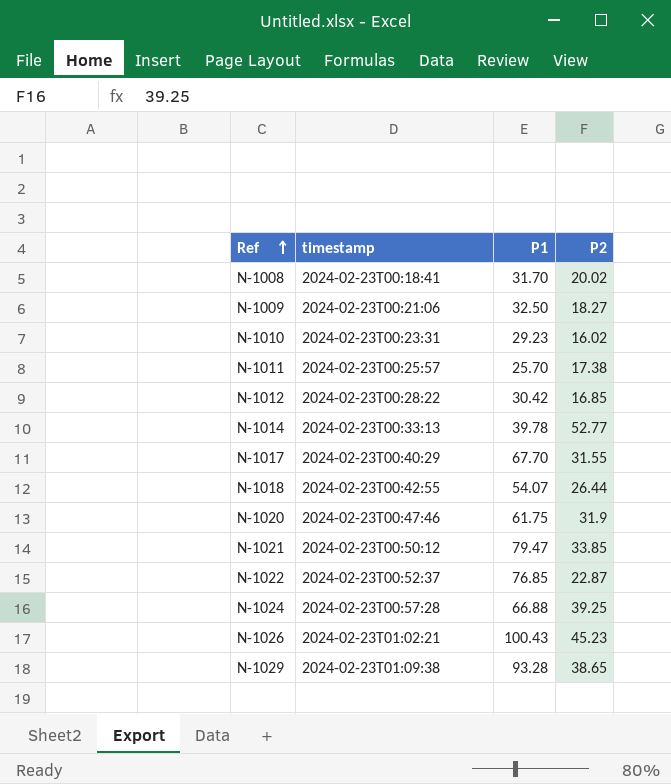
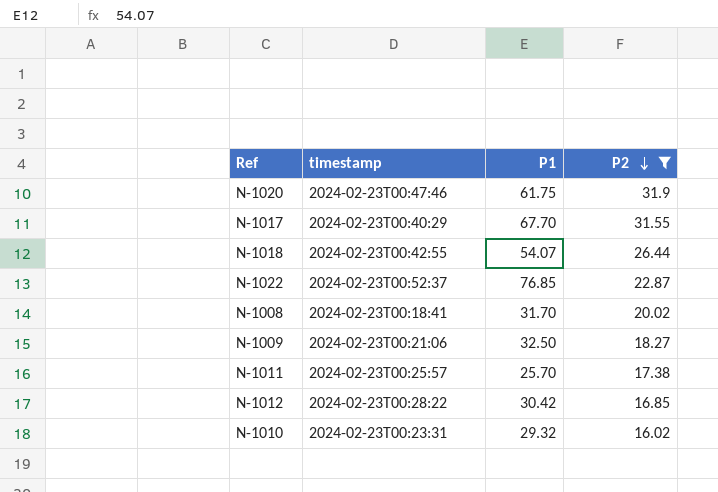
filter: none -> P2 <= 31.9
row order: Ref ascending -> P2 descending
N-1010 | P1: 29.23 -> 29.32

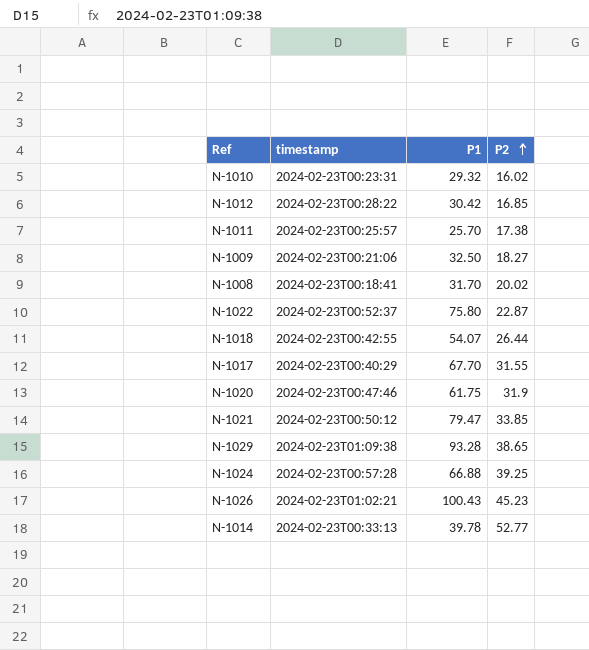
filter: P2 <= 31.9 -> none
row order: P2 descending -> P2 ascending
N-1022 | P1: 76.85 -> 75.80

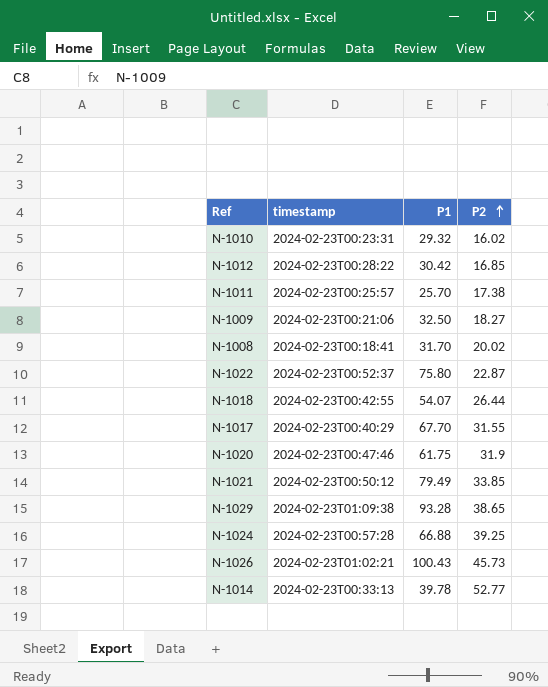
N-1021 | P1: 79.47 -> 79.49
N-1026 | P2: 45.23 -> 45.73

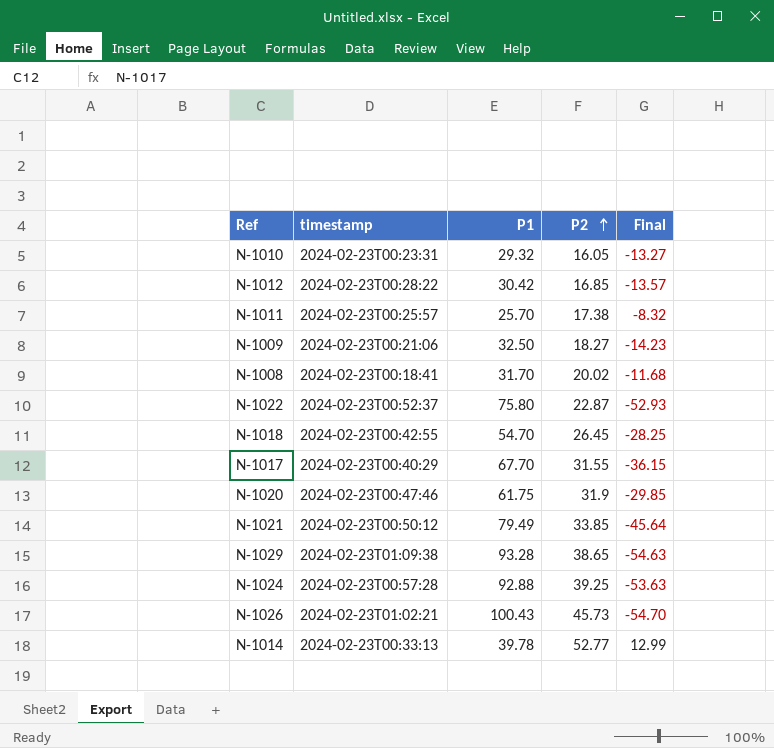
column Final | formula: none -> [P2] - [P1]
N-1010 | P2: 16.02 -> 16.05
N-1018 | P1: 54.07 -> 54.70
N-1018 | P2: 26.44 -> 26.45
N-1024 | P1: 66.88 -> 92.88

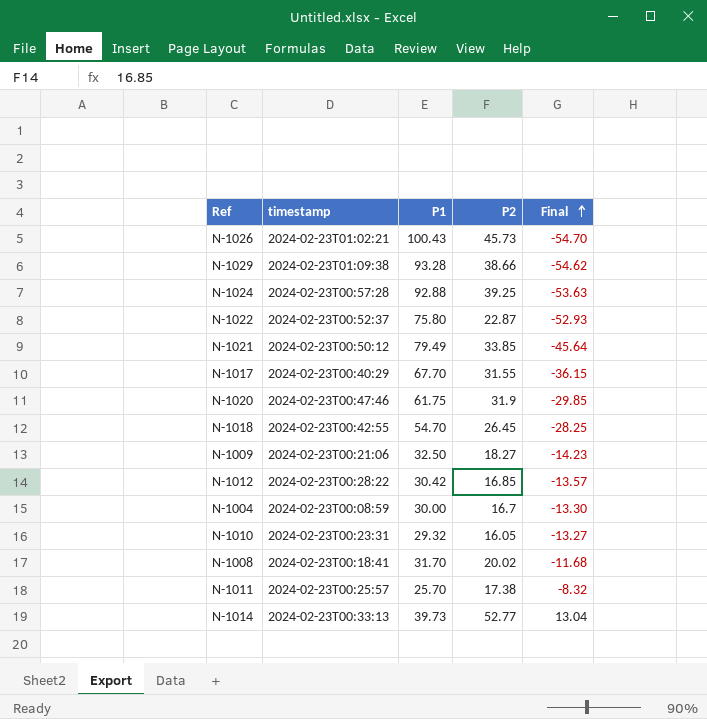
row order: P2 ascending -> Final ascending
N-1029 | P2: 38.65 -> 38.66
N-1029 | Final: -54.63 -> -54.62
row N-1004: none -> 2024-02-23T00:08:59 | 30.00 | 16.7 | -13.30
N-1014 | P1: 39.78 -> 39.73
N-1014 | Final: 12.99 -> 13.04

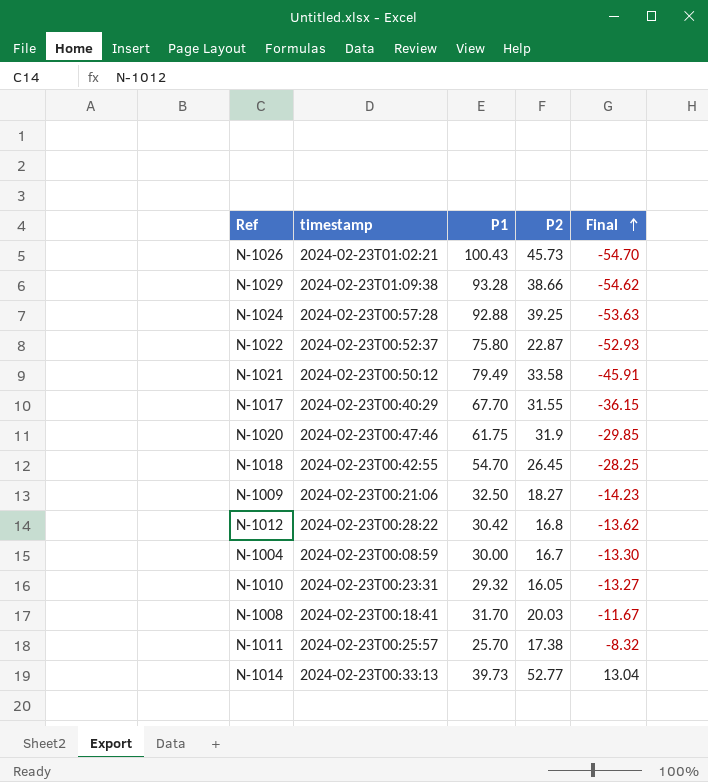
N-1021 | P2: 33.85 -> 33.58
N-1021 | Final: -45.64 -> -45.91
N-1012 | P2: 16.85 -> 16.8
N-1012 | Final: -13.57 -> -13.62
N-1008 | P2: 20.02 -> 20.03
N-1008 | Final: -11.68 -> -11.67

